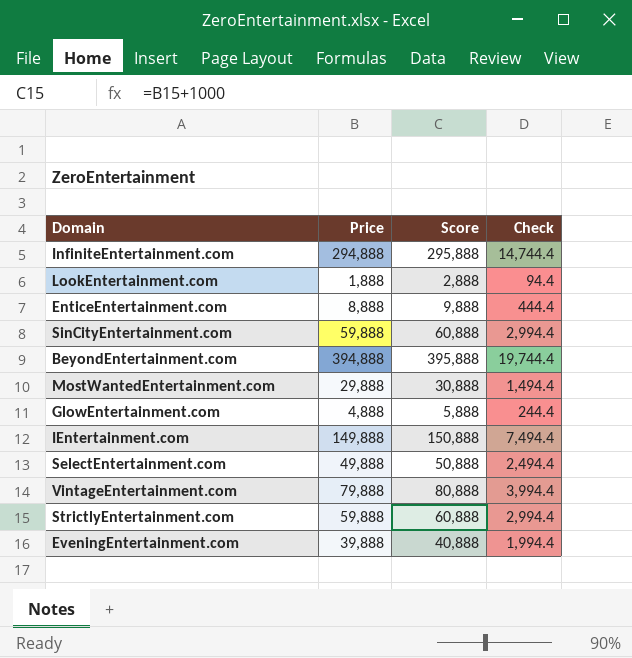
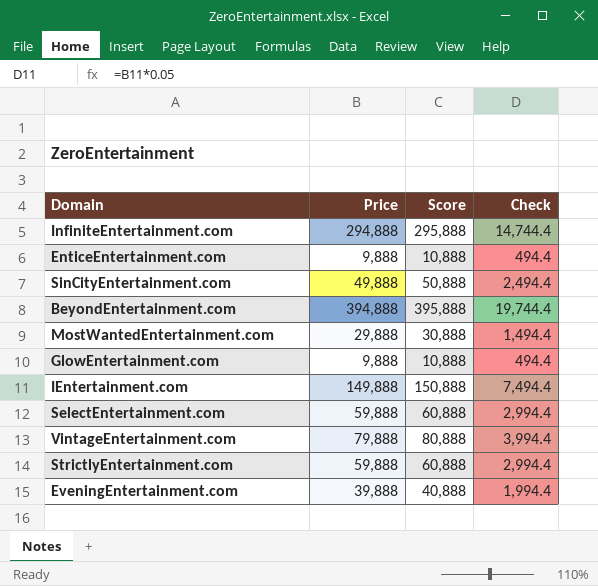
row LookEntertainment.com: 1,888 | 2,888 | 94.4 -> none
EnticeEntertainment.com | Price: 8,888 -> 9,888
EnticeEntertainment.com | Score: 9,888 -> 10,888
EnticeEntertainment.com | Check: 444.4 -> 494.4
SinCityEntertainment.com | Price: 59,888 -> 49,888
SinCityEntertainment.com | Score: 60,888 -> 50,888
SinCityEntertainment.com | Check: 2,994.4 -> 2,494.4
GlowEntertainment.com | Price: 4,888 -> 9,888
GlowEntertainment.com | Score: 5,888 -> 10,888
GlowEntertainment.com | Check: 244.4 -> 494.4
SelectEntertainment.com | Price: 49,888 -> 59,888
SelectEntertainment.com | Score: 50,888 -> 60,888
SelectEntertainment.com | Check: 2,494.4 -> 2,994.4

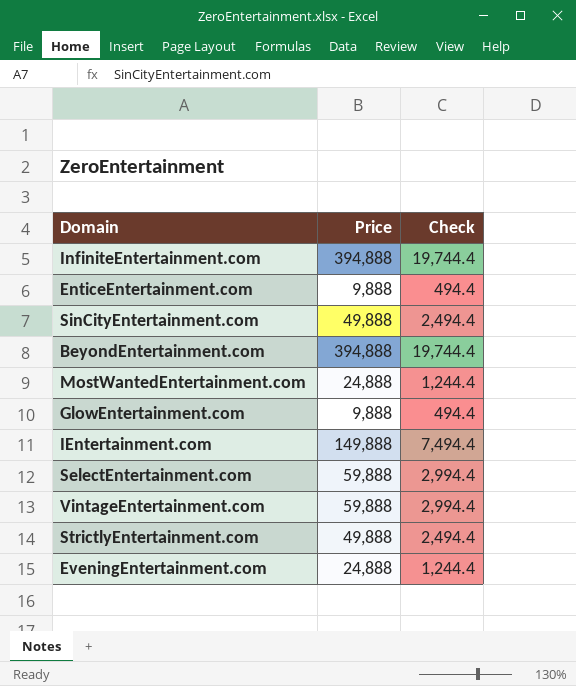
column Score | formula: [Price] + 1000 -> none
InfiniteEntertainment.com | Price: 294,888 -> 394,888
InfiniteEntertainment.com | Check: 14,744.4 -> 19,744.4
MostWantedEntertainment.com | Price: 29,888 -> 24,888
MostWantedEntertainment.com | Check: 1,494.4 -> 1,244.4
VintageEntertainment.com | Price: 79,888 -> 59,888
VintageEntertainment.com | Check: 3,994.4 -> 2,994.4
StrictlyEntertainment.com | Price: 59,888 -> 49,888
StrictlyEntertainment.com | Check: 2,994.4 -> 2,494.4
EveningEntertainment.com | Price: 39,888 -> 24,888
EveningEntertainment.com | Check: 1,994.4 -> 1,244.4

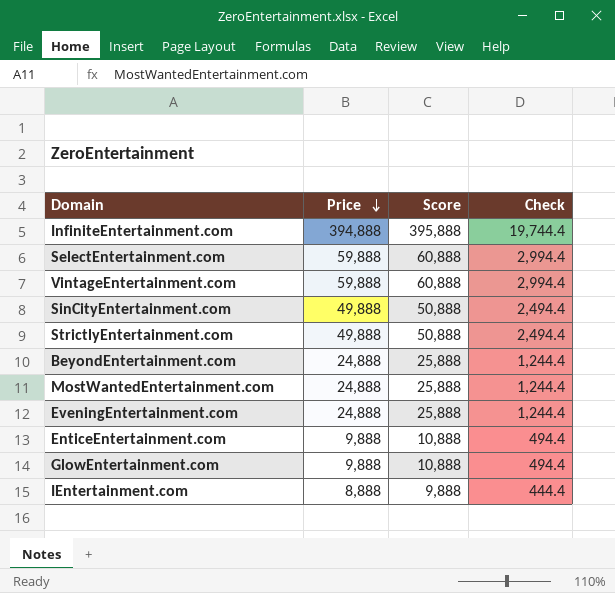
row order: none -> Price descending
column Score | formula: none -> [Price] + 1000
BeyondEntertainment.com | Price: 394,888 -> 24,888
BeyondEntertainment.com | Check: 19,744.4 -> 1,244.4
IEntertainment.com | Price: 149,888 -> 8,888
IEntertainment.com | Check: 7,494.4 -> 444.4

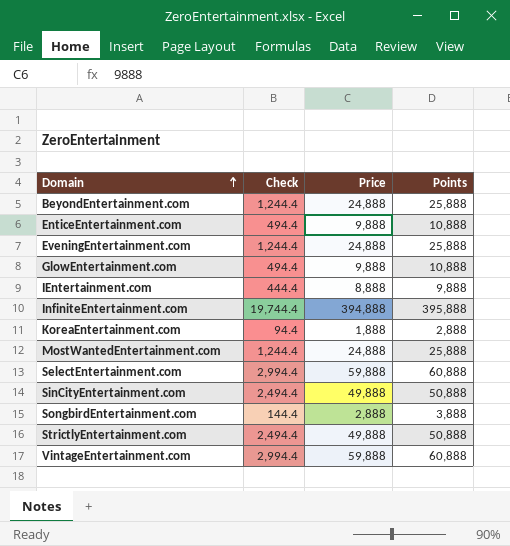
row order: Price descending -> Domain ascending
column Check | position: 4 -> 2
column name: Score -> Points
row KoreaEntertainment.com: none -> 94.4 | 1,888 | 2,888
row SongbirdEntertainment.com: none -> 144.4 | 2,888 | 3,888

